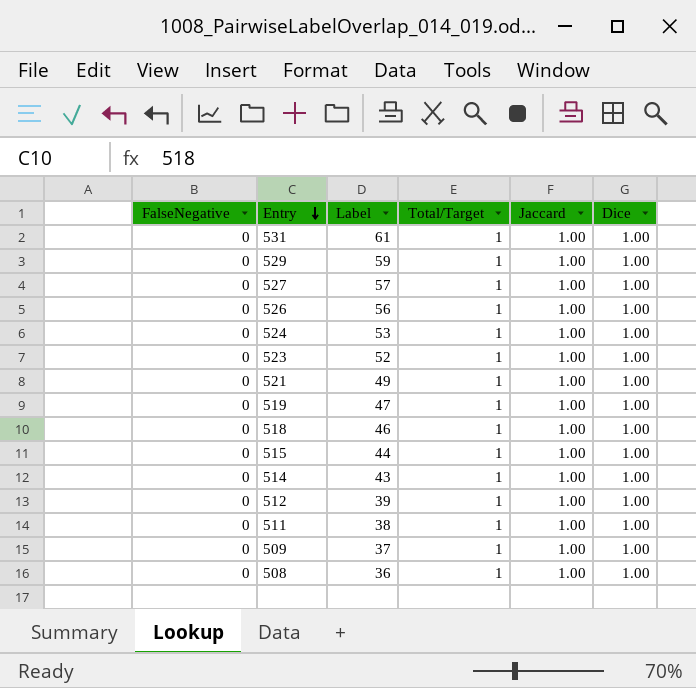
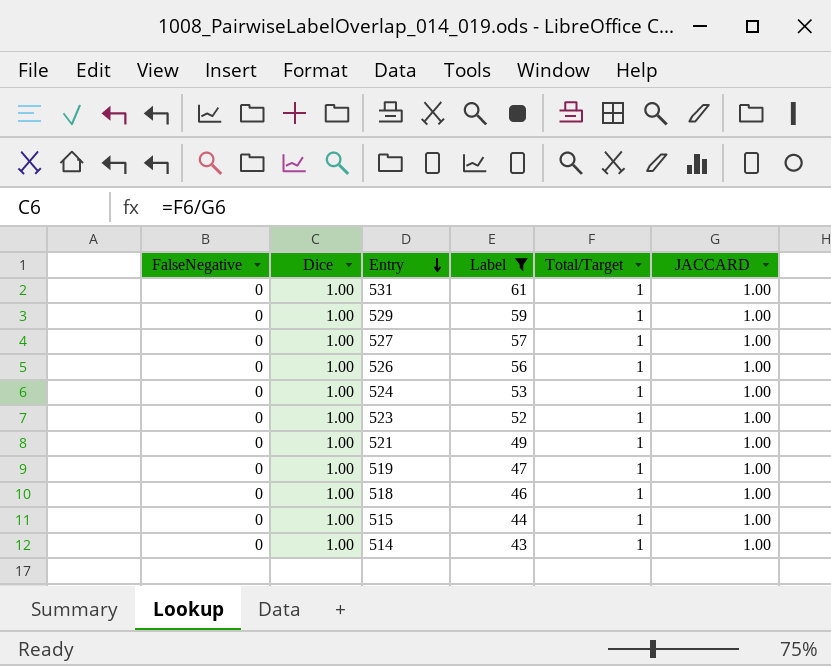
filter: none -> Label >= 43
column Dice | position: 6 -> 2
column name: Jaccard -> JACCARD

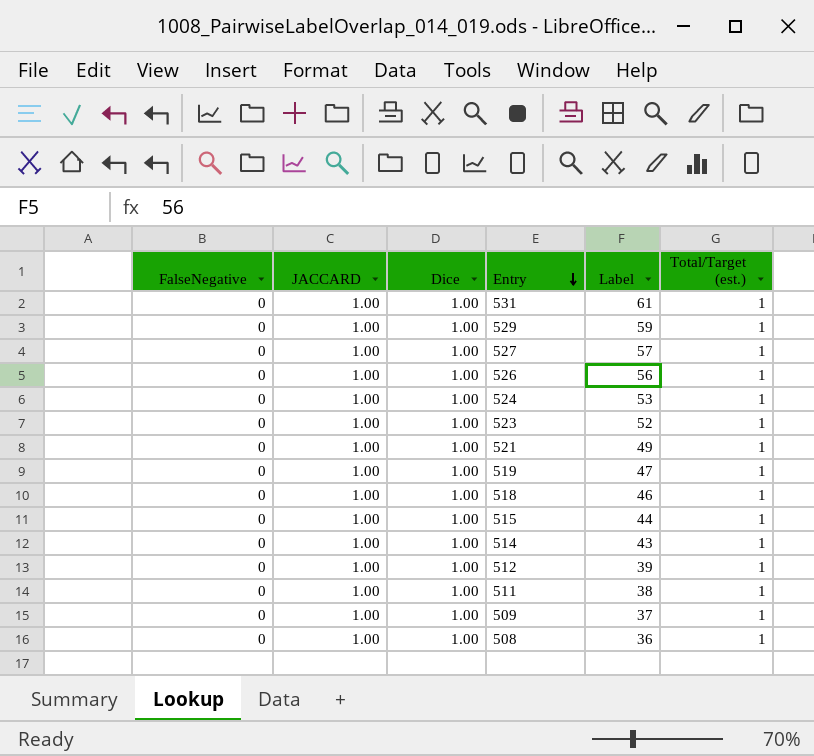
filter: Label >= 43 -> none
column JACCARD | position: 6 -> 2
column name: Total/Target -> Total/Target (est.)

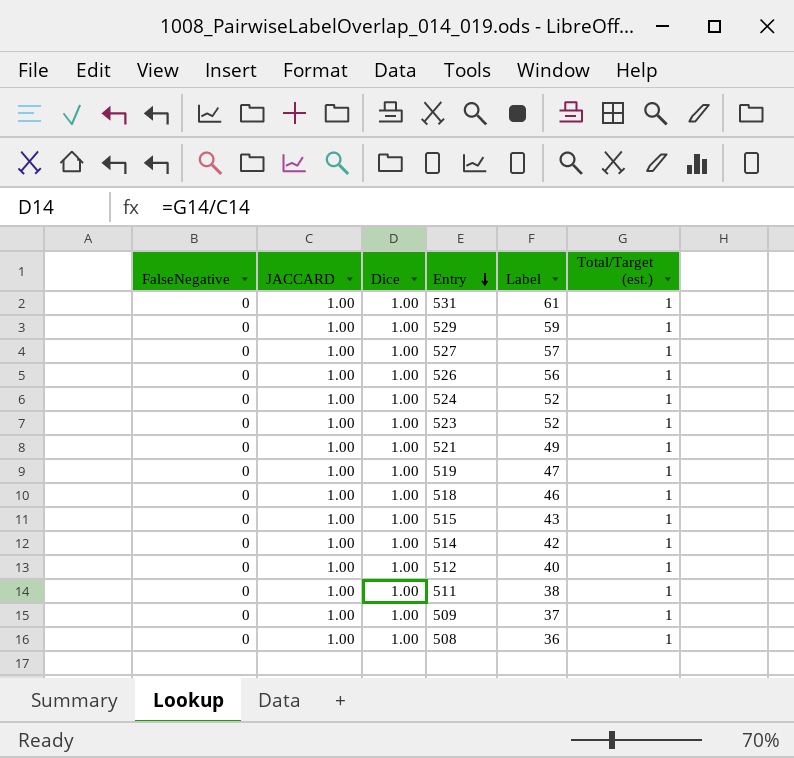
524 | Label: 53 -> 52
515 | Label: 44 -> 43
514 | Label: 43 -> 42
512 | Label: 39 -> 40

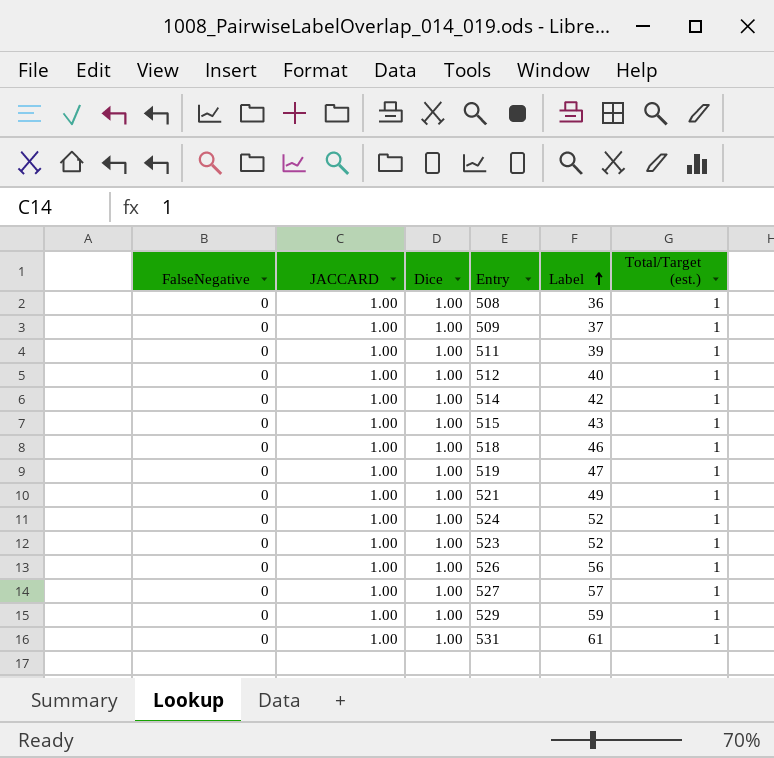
row order: Entry descending -> Label ascending
511 | Label: 38 -> 39

